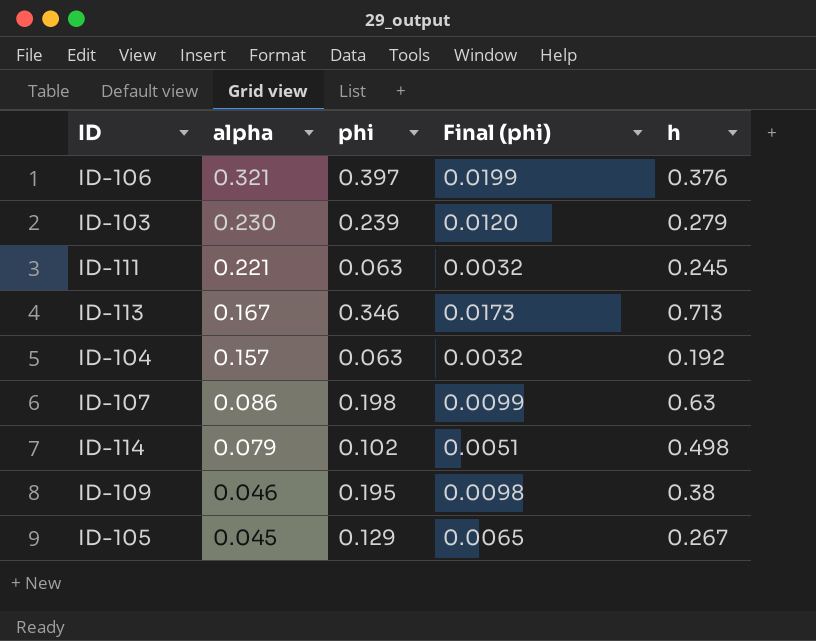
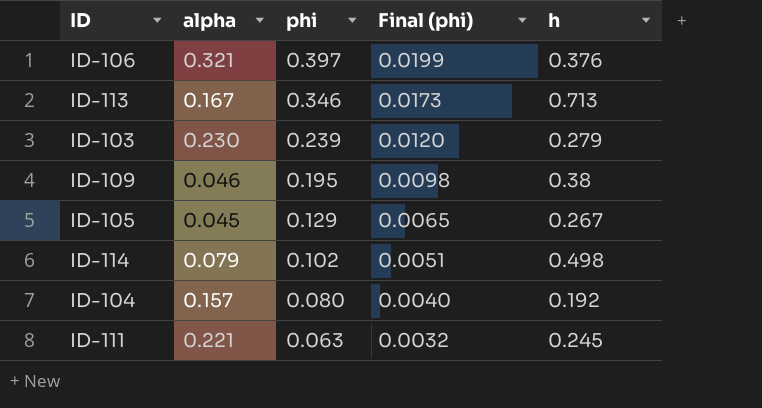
row order: alpha descending -> phi descending
row ID-107: 0.086 | 0.198 | 0.0099 | 0.63 -> none
ID-104 | phi: 0.063 -> 0.080
ID-104 | Final (phi): 0.0032 -> 0.0040

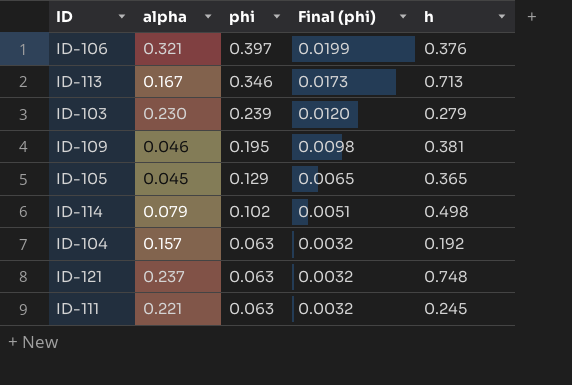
ID-109 | h: 0.38 -> 0.381
ID-105 | h: 0.267 -> 0.365
ID-104 | phi: 0.080 -> 0.063
ID-104 | Final (phi): 0.0040 -> 0.0032
row ID-121: none -> 0.237 | 0.063 | 0.0032 | 0.748

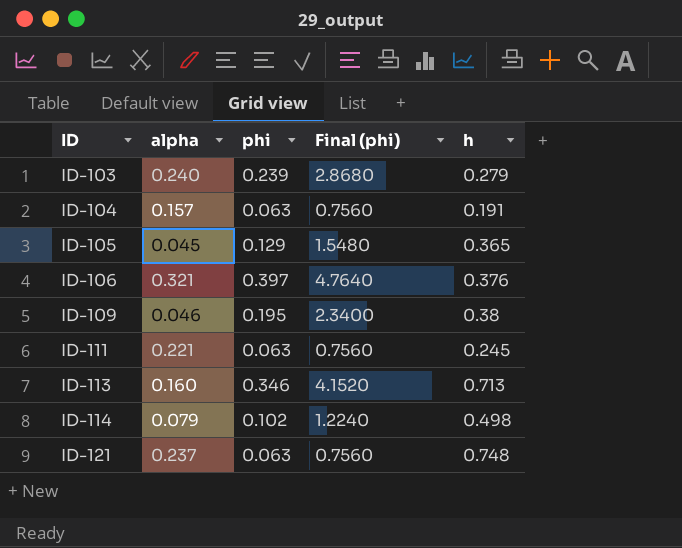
row order: phi descending -> ID ascending
column Final (phi) | formula: [phi] * 0.05 -> [phi] * 12
ID-103 | alpha: 0.230 -> 0.240
ID-104 | h: 0.192 -> 0.191
ID-109 | h: 0.381 -> 0.38
ID-113 | alpha: 0.167 -> 0.160

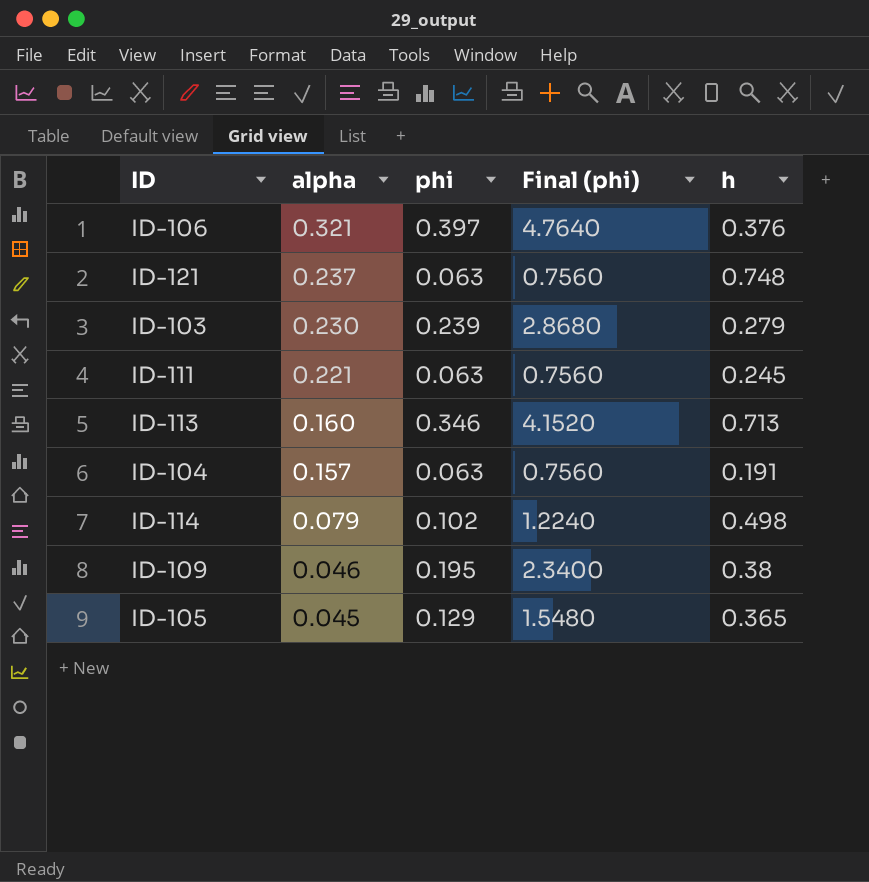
row order: ID ascending -> alpha descending
ID-103 | alpha: 0.240 -> 0.230

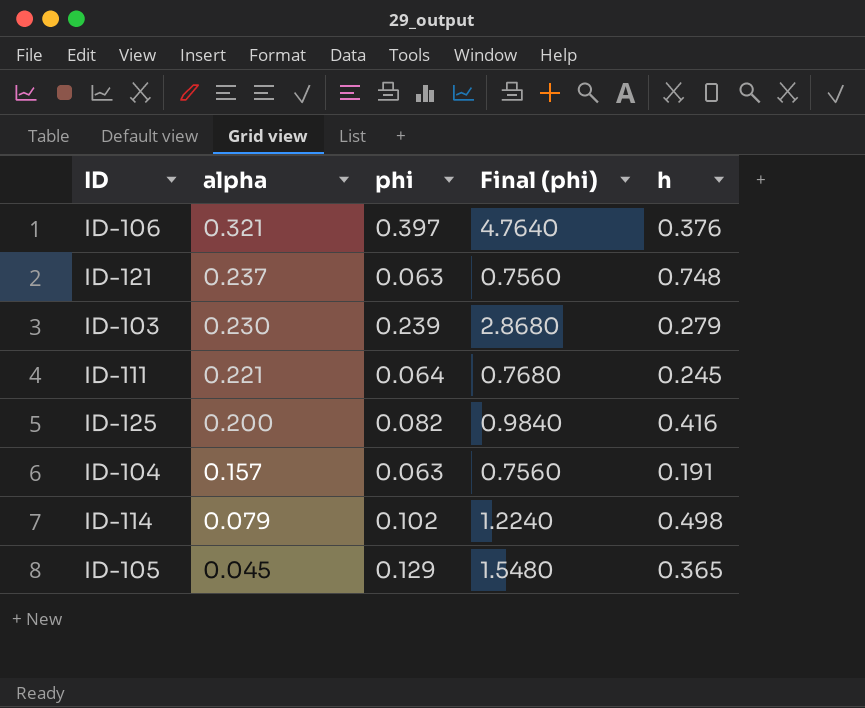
row ID-113: 0.160 | 0.346 | 4.1520 | 0.713 -> none
row ID-109: 0.046 | 0.195 | 2.3400 | 0.38 -> none
ID-111 | phi: 0.063 -> 0.064
ID-111 | Final (phi): 0.7560 -> 0.7680
row ID-125: none -> 0.200 | 0.082 | 0.9840 | 0.416

